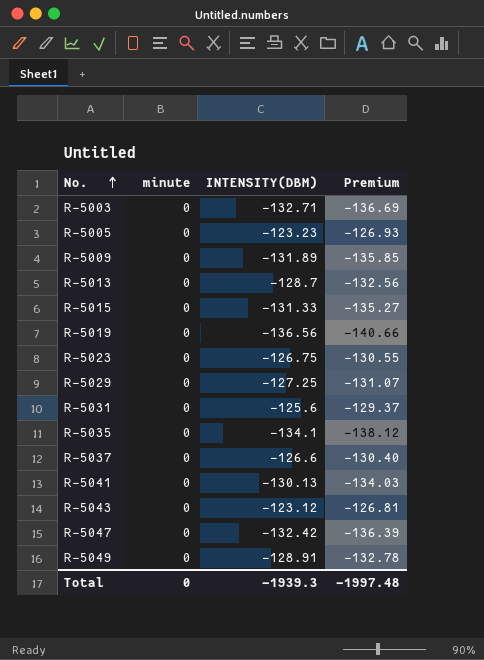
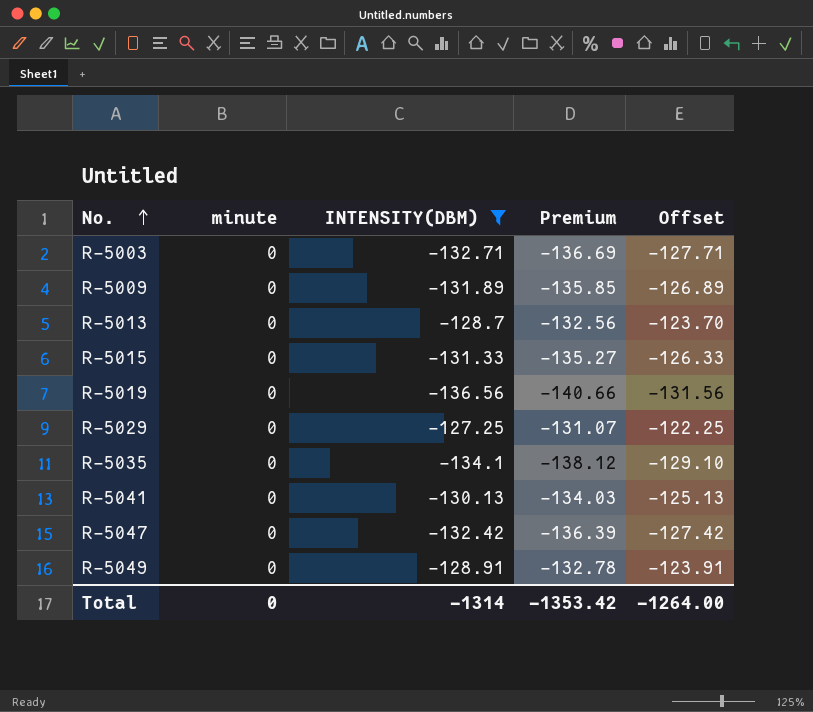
filter: none -> INTENSITY(DBM) <= -127.25
column Offset | formula: none -> [INTENSITY(DBM)] + 5
Total | INTENSITY(DBM): -1939.3 -> -1314
Total | Premium: -1997.48 -> -1353.42

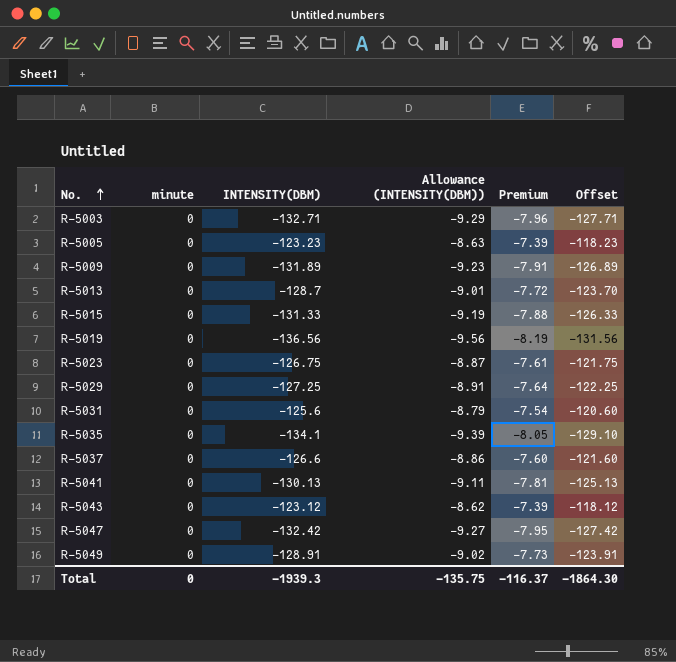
filter: INTENSITY(DBM) <= -127.25 -> none
column Allowance (INTENSITY(DBM)) | formula: none -> [INTENSITY(DBM)] * 0.07
column Premium | formula: [INTENSITY(DBM)] * 1.03 -> [INTENSITY(DBM)] * 0.06
Total | INTENSITY(DBM): -1314 -> -1939.3
Total | Premium: -1353.42 -> -116.37
Total | Offset: -1264.00 -> -1864.30

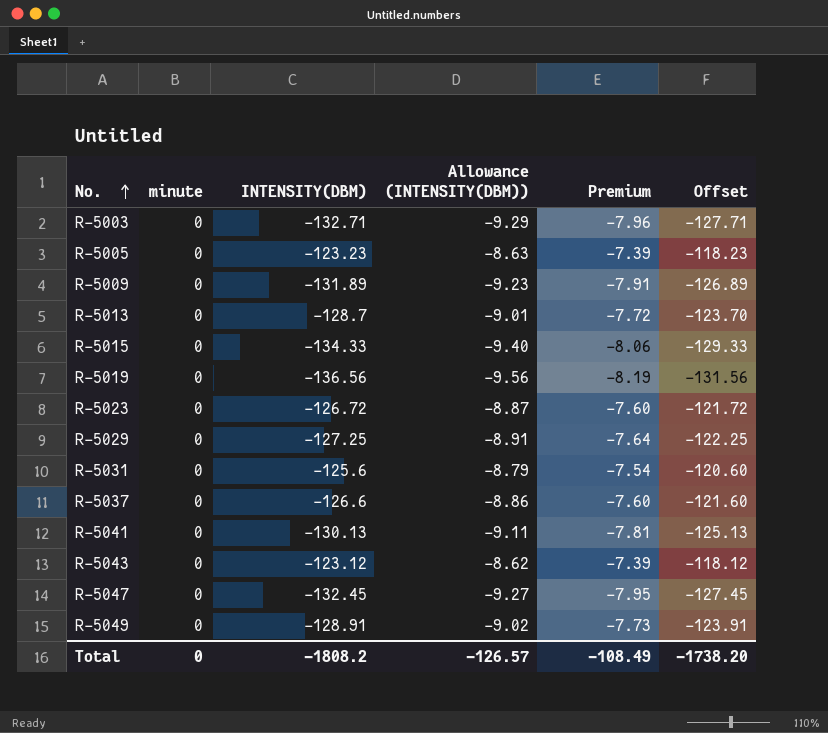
row R-5035: 0 | -134.1 | -9.39 | -8.05 | -129.10 -> none
R-5015 | INTENSITY(DBM): -131.33 -> -134.33
R-5015 | Allowance (INTENSITY(DBM)): -9.19 -> -9.40
R-5015 | Premium: -7.88 -> -8.06
R-5015 | Offset: -126.33 -> -129.33
R-5023 | INTENSITY(DBM): -126.75 -> -126.72
R-5023 | Premium: -7.61 -> -7.60
R-5023 | Offset: -121.75 -> -121.72
R-5047 | INTENSITY(DBM): -132.42 -> -132.45
R-5047 | Offset: -127.42 -> -127.45
Total | INTENSITY(DBM): -1939.3 -> -1808.2
Total | Allowance (INTENSITY(DBM)): -135.75 -> -126.57
Total | Premium: -116.37 -> -108.49
Total | Offset: -1864.30 -> -1738.20

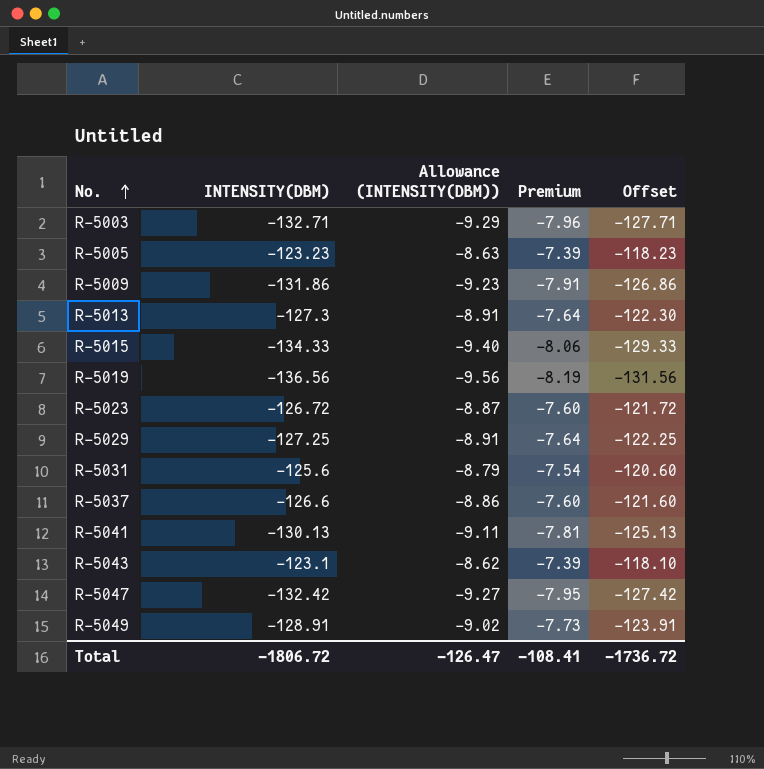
column minute | position: 2 -> none
R-5009 | INTENSITY(DBM): -131.89 -> -131.86
R-5009 | Offset: -126.89 -> -126.86
R-5013 | INTENSITY(DBM): -128.7 -> -127.3
R-5013 | Allowance (INTENSITY(DBM)): -9.01 -> -8.91
R-5013 | Premium: -7.72 -> -7.64
R-5013 | Offset: -123.70 -> -122.30
R-5043 | INTENSITY(DBM): -123.12 -> -123.1
R-5043 | Offset: -118.12 -> -118.10
R-5047 | INTENSITY(DBM): -132.45 -> -132.42
R-5047 | Offset: -127.45 -> -127.42
Total | INTENSITY(DBM): -1808.2 -> -1806.72
Total | Allowance (INTENSITY(DBM)): -126.57 -> -126.47
Total | Premium: -108.49 -> -108.41
Total | Offset: -1738.20 -> -1736.72

